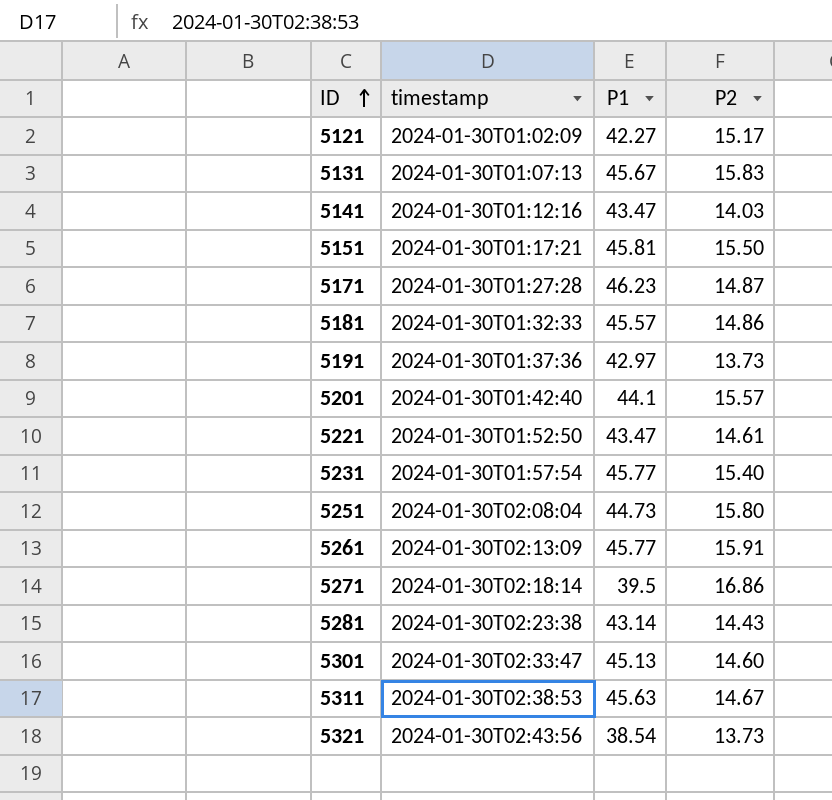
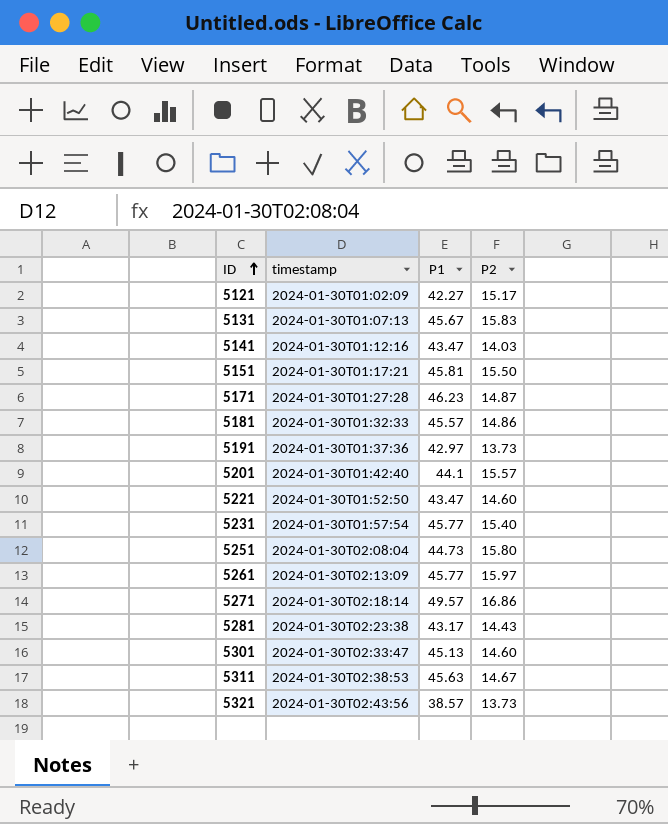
5221 | P2: 14.61 -> 14.60
5261 | P2: 15.91 -> 15.97
5271 | P1: 39.5 -> 49.57
5281 | P1: 43.14 -> 43.17
5321 | P1: 38.54 -> 38.57

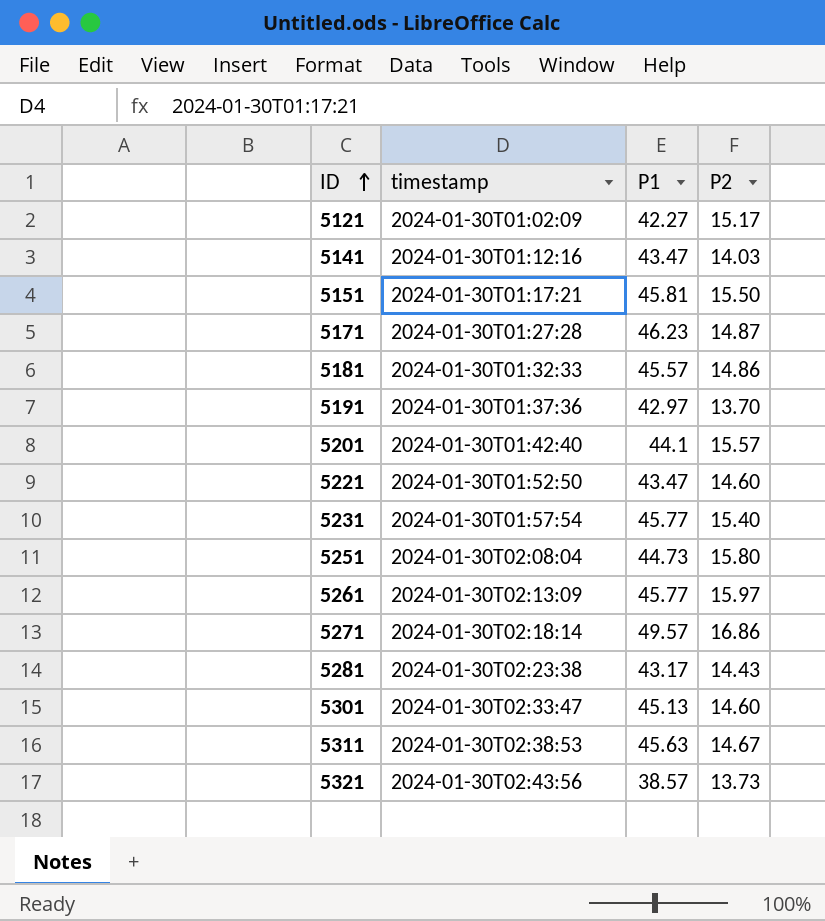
row 5131: 2024-01-30T01:07:13 | 45.67 | 15.83 -> none
5191 | P2: 13.73 -> 13.70

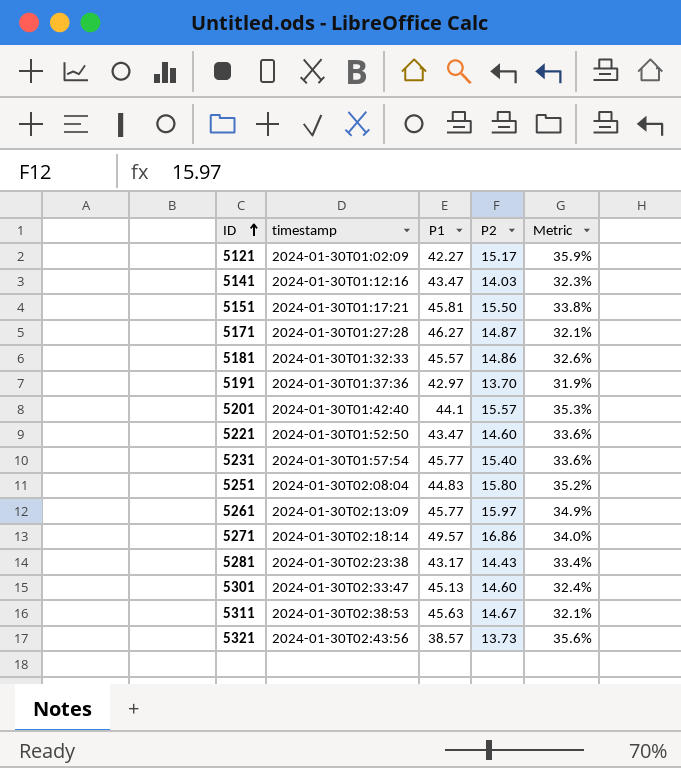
column Metric | formula: none -> [P2] / [P1]
5171 | P1: 46.23 -> 46.27
5251 | P1: 44.73 -> 44.83

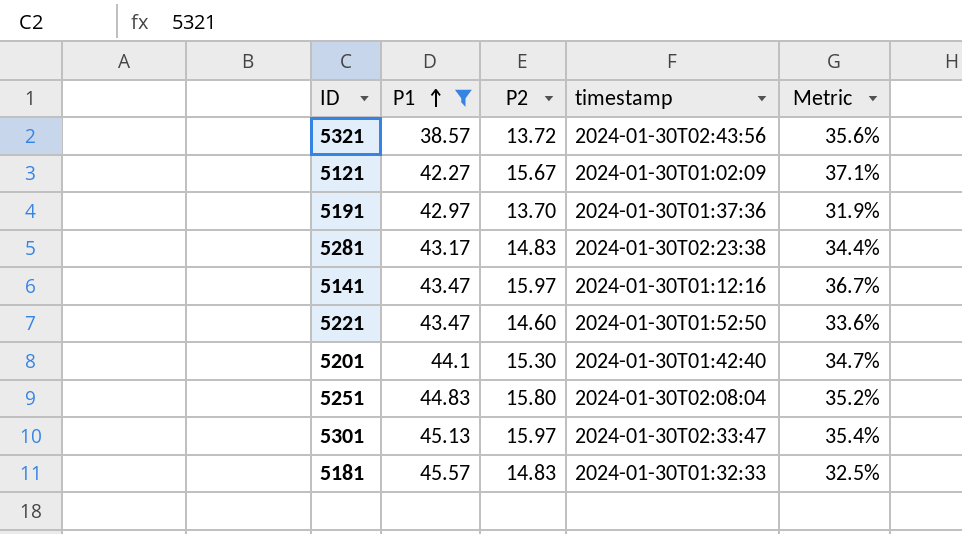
filter: none -> P1 <= 45.57
row order: ID ascending -> P1 ascending
column timestamp | position: 2 -> 4
5321 | P2: 13.73 -> 13.72
5121 | P2: 15.17 -> 15.67
5121 | Metric: 35.9% -> 37.1%
5281 | P2: 14.43 -> 14.83
5281 | Metric: 33.4% -> 34.4%
5141 | P2: 14.03 -> 15.97
5141 | Metric: 32.3% -> 36.7%
5201 | P2: 15.57 -> 15.30
5201 | Metric: 35.3% -> 34.7%
5301 | P2: 14.60 -> 15.97
5301 | Metric: 32.4% -> 35.4%
5181 | P2: 14.86 -> 14.83
5181 | Metric: 32.6% -> 32.5%

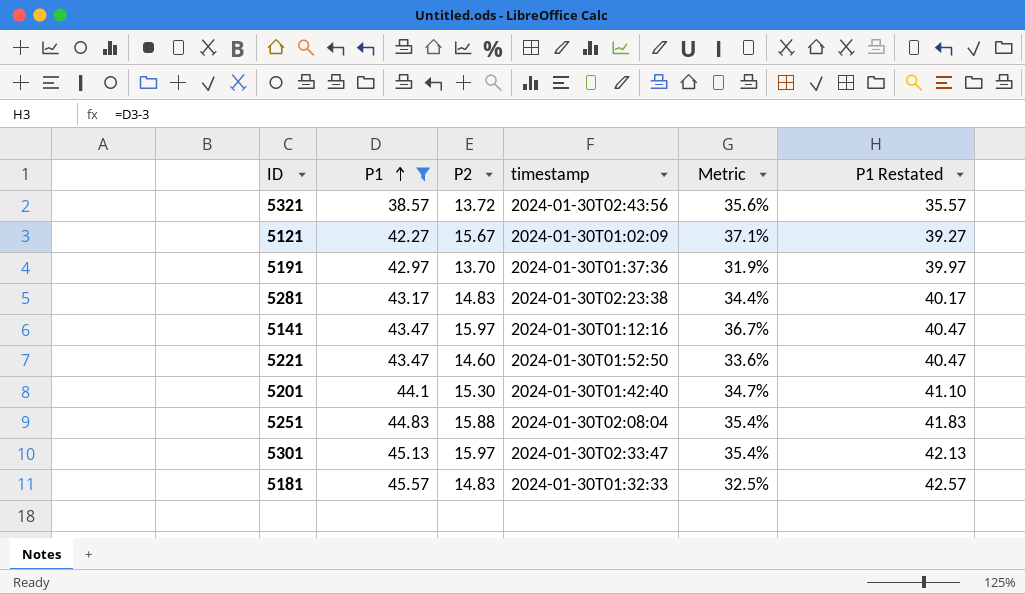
column P1 Restated | formula: none -> [P1] - 3
5251 | P2: 15.80 -> 15.88
5251 | Metric: 35.2% -> 35.4%

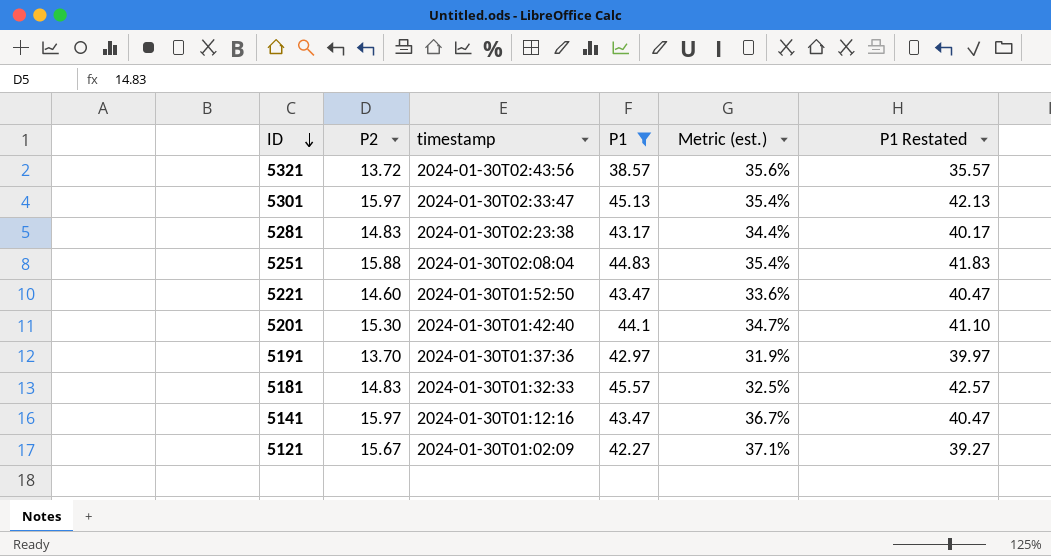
row order: P1 ascending -> ID descending
column P1 | position: 2 -> 4
column name: Metric -> Metric (est.)

